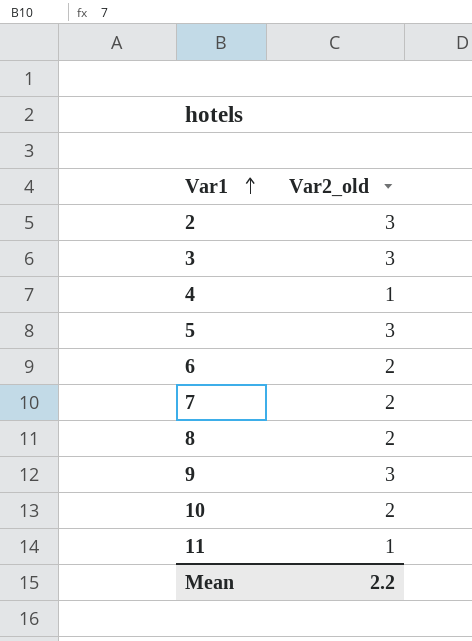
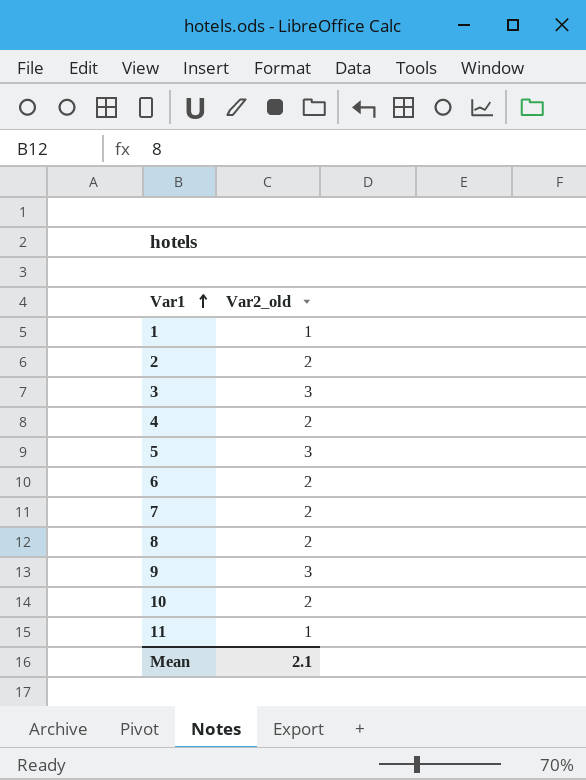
row 1: none -> 1
2 | Var2_old: 3 -> 2
4 | Var2_old: 1 -> 2
Mean | Var2_old: 2.2 -> 2.1

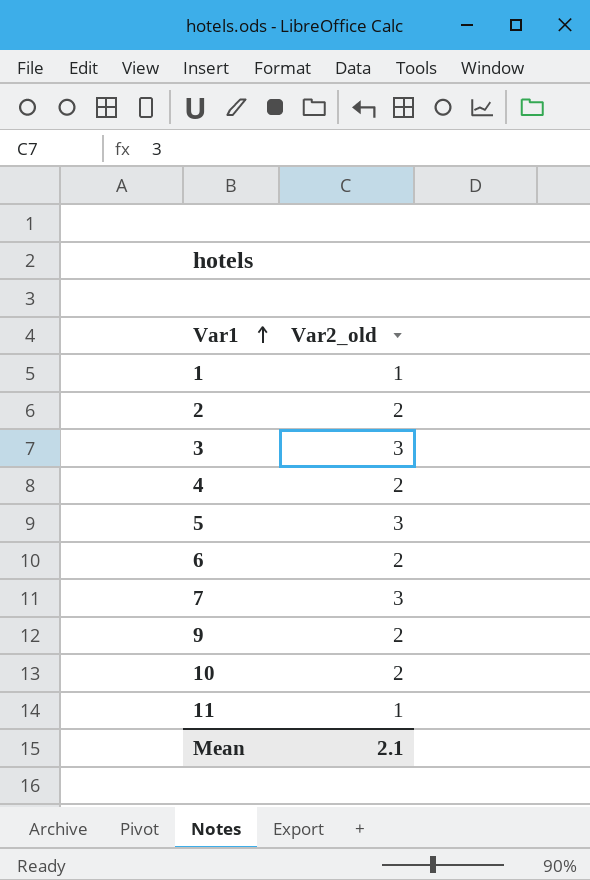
row 8: 2 -> none
7 | Var2_old: 2 -> 3
9 | Var2_old: 3 -> 2

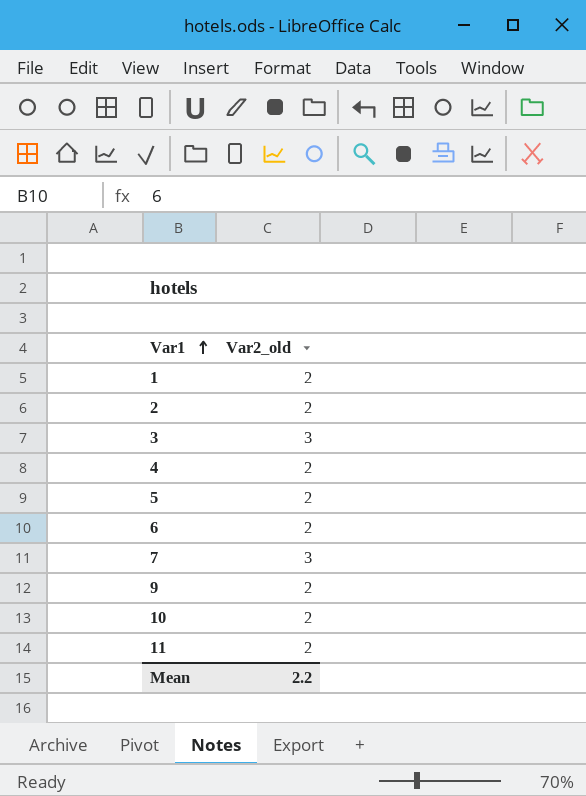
1 | Var2_old: 1 -> 2
5 | Var2_old: 3 -> 2
11 | Var2_old: 1 -> 2
Mean | Var2_old: 2.1 -> 2.2

